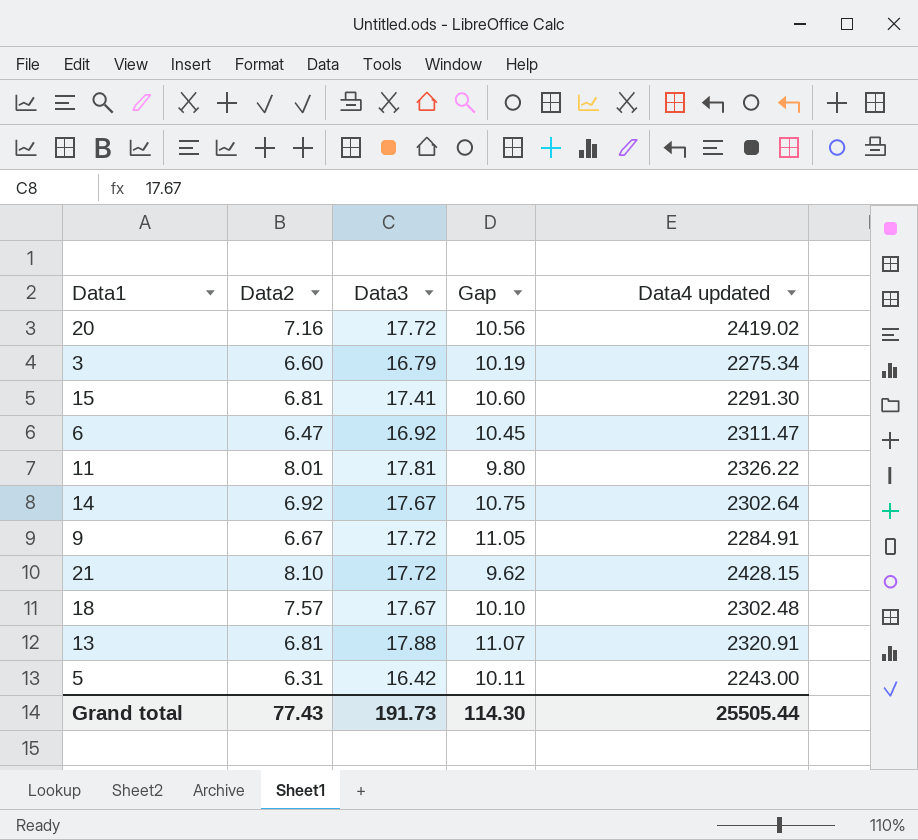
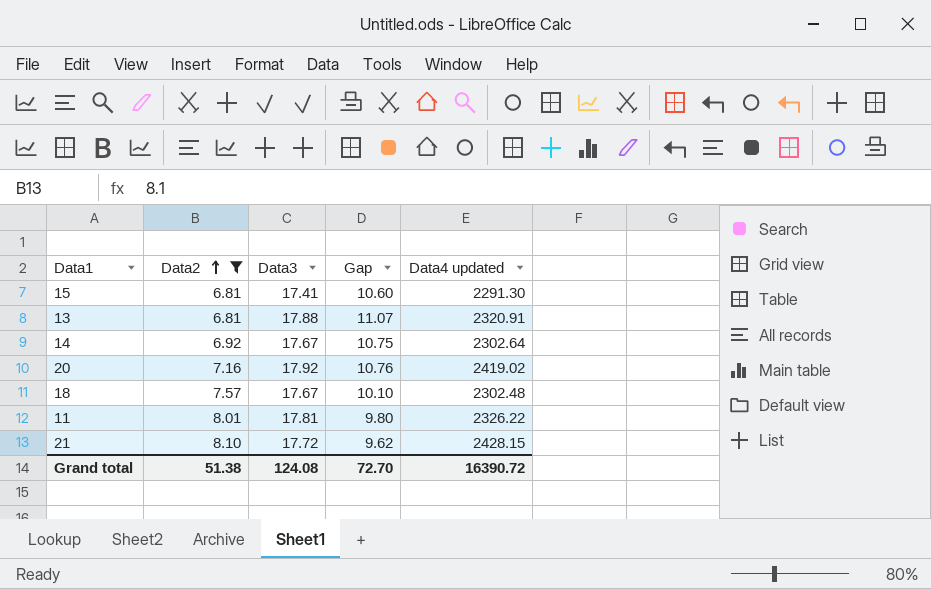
filter: none -> Data2 >= 6.81
row order: none -> Data2 ascending
20 | Data3: 17.72 -> 17.92
20 | Gap: 10.56 -> 10.76
Grand total | Data2: 77.43 -> 51.38
Grand total | Data3: 191.73 -> 124.08
Grand total | Gap: 114.30 -> 72.70
Grand total | Data4 updated: 25505.44 -> 16390.72

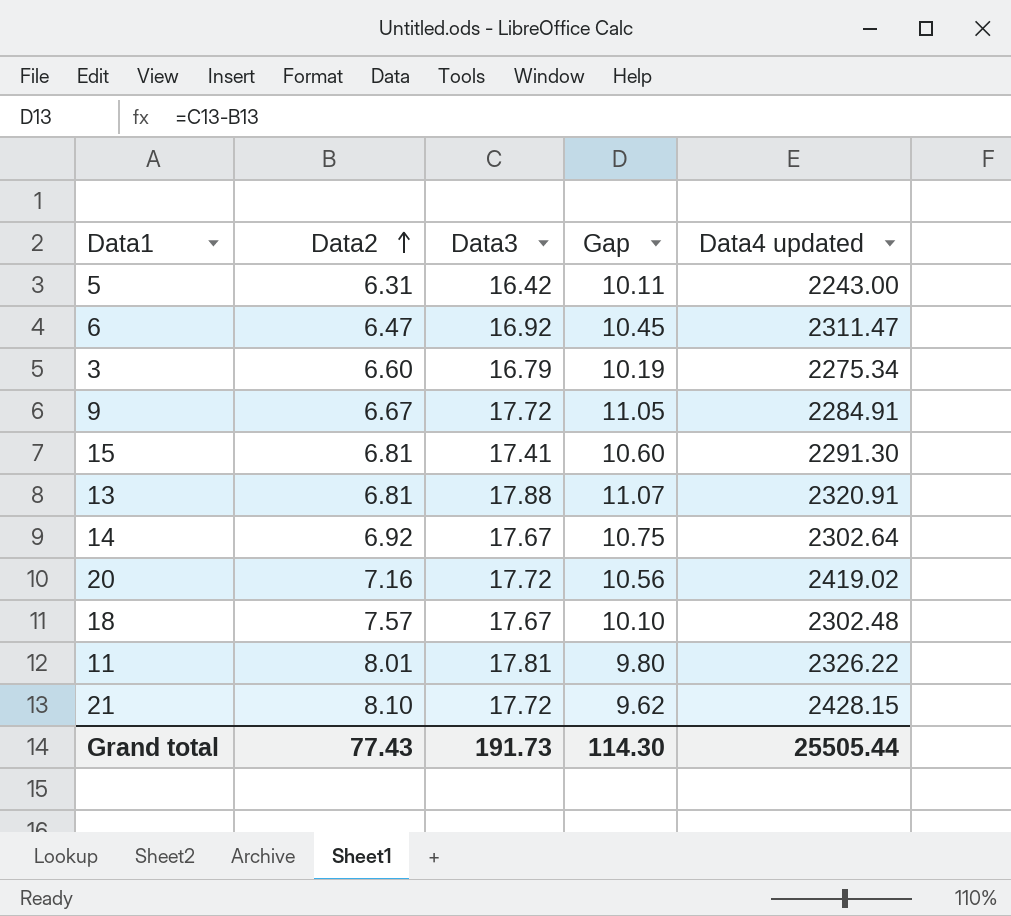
filter: Data2 >= 6.81 -> none
20 | Data3: 17.92 -> 17.72
20 | Gap: 10.76 -> 10.56
Grand total | Data2: 51.38 -> 77.43
Grand total | Data3: 124.08 -> 191.73
Grand total | Gap: 72.70 -> 114.30
Grand total | Data4 updated: 16390.72 -> 25505.44

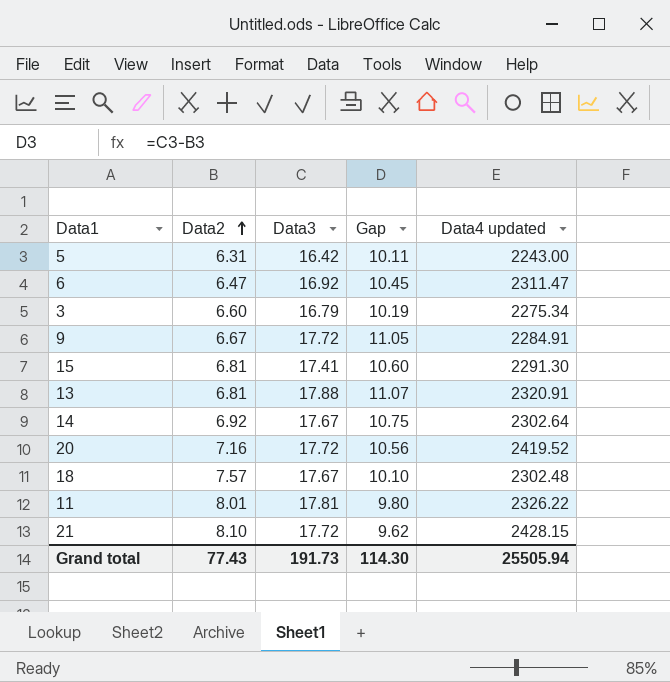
20 | Data4 updated: 2419.02 -> 2419.52
Grand total | Data4 updated: 25505.44 -> 25505.94

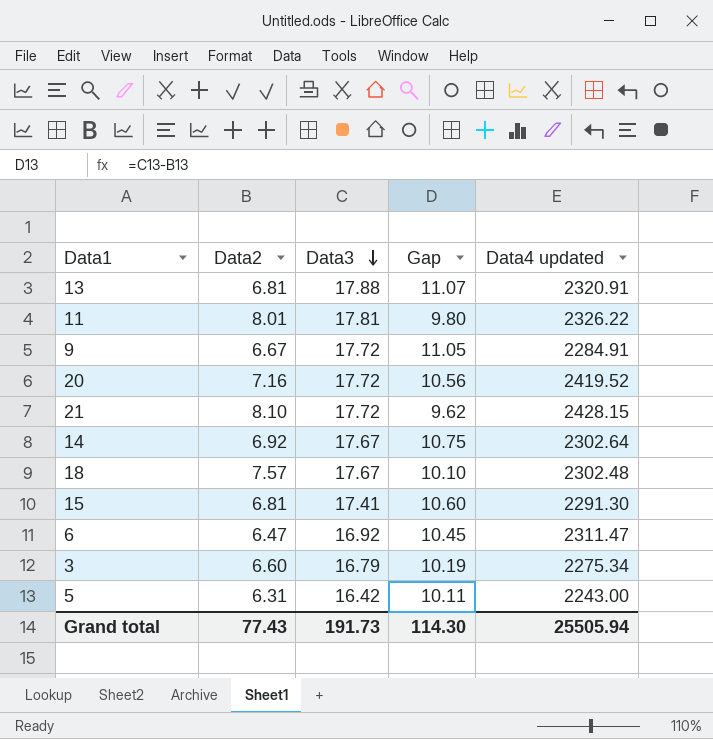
row order: Data2 ascending -> Data3 descending

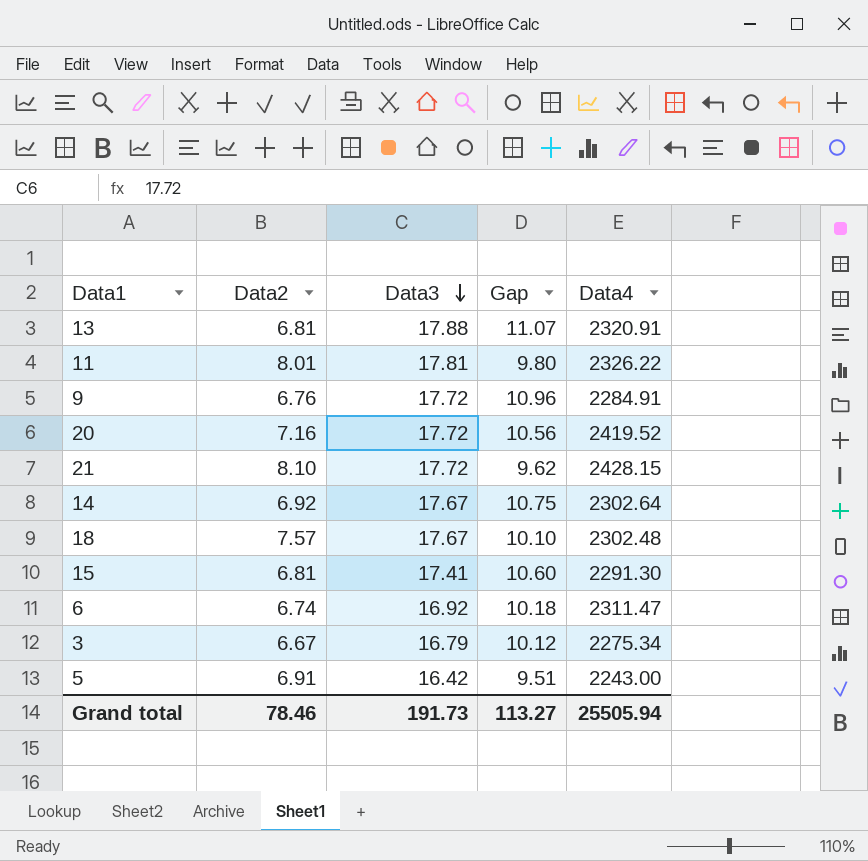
column name: Data4 updated -> Data4
9 | Data2: 6.67 -> 6.76
9 | Gap: 11.05 -> 10.96
6 | Data2: 6.47 -> 6.74
6 | Gap: 10.45 -> 10.18
3 | Data2: 6.60 -> 6.67
3 | Gap: 10.19 -> 10.12
5 | Data2: 6.31 -> 6.91
5 | Gap: 10.11 -> 9.51
Grand total | Data2: 77.43 -> 78.46
Grand total | Gap: 114.30 -> 113.27

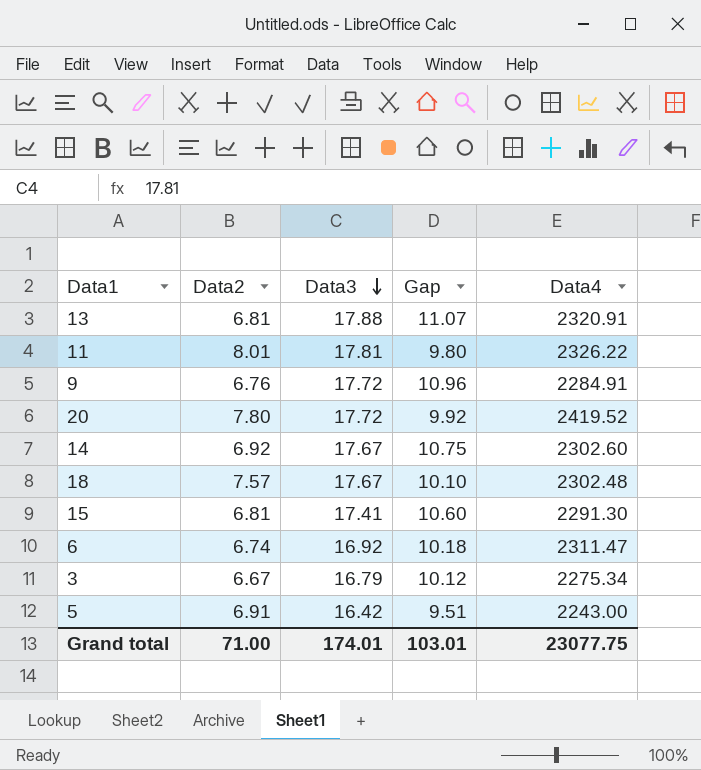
row 21: 8.10 | 17.72 | 9.62 | 2428.15 -> none
20 | Data2: 7.16 -> 7.80
20 | Gap: 10.56 -> 9.92
14 | Data4: 2302.64 -> 2302.60
Grand total | Data2: 78.46 -> 71.00
Grand total | Data3: 191.73 -> 174.01
Grand total | Gap: 113.27 -> 103.01
Grand total | Data4: 25505.94 -> 23077.75

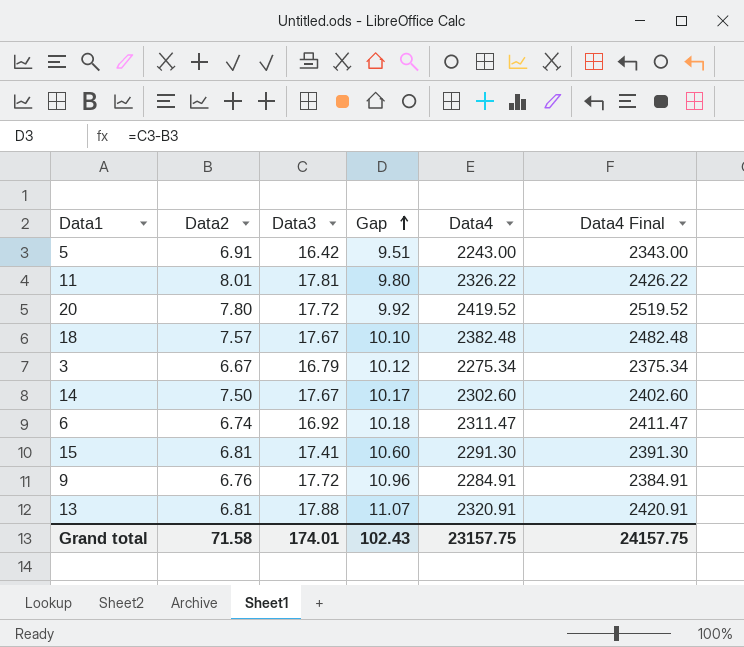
row order: Data3 descending -> Gap ascending
column Data4 Final | formula: none -> [Data4] + 100
18 | Data4: 2302.48 -> 2382.48
14 | Data2: 6.92 -> 7.50
14 | Gap: 10.75 -> 10.17
Grand total | Data2: 71.00 -> 71.58
Grand total | Gap: 103.01 -> 102.43
Grand total | Data4: 23077.75 -> 23157.75

